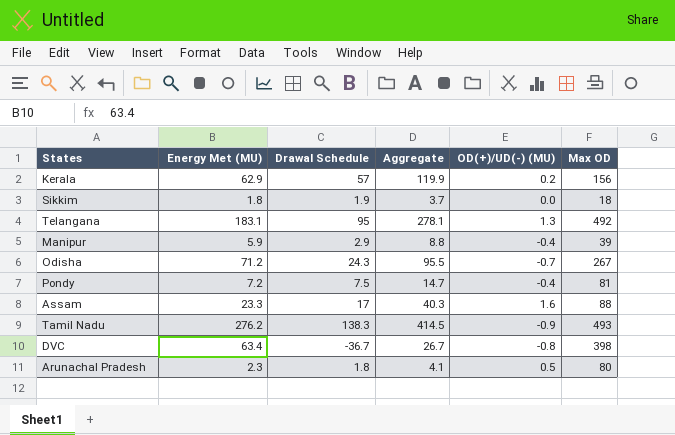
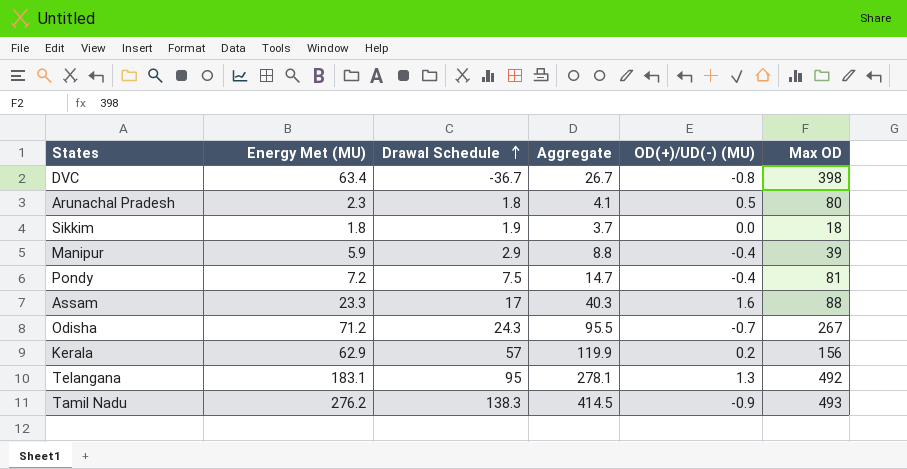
row order: none -> Drawal Schedule ascending

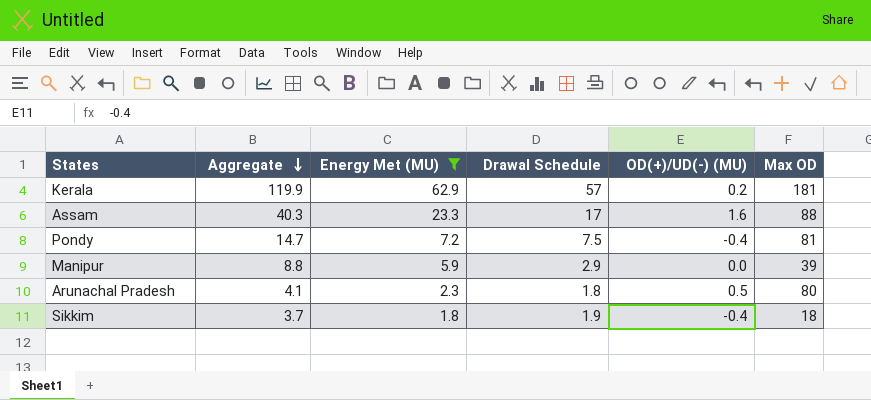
filter: none -> Energy Met (MU) <= 62.9
row order: Drawal Schedule ascending -> Aggregate descending
column Aggregate | position: 4 -> 2
Kerala | Max OD: 156 -> 181
Manipur | OD(+)/UD(-) (MU): -0.4 -> 0.0
Sikkim | OD(+)/UD(-) (MU): 0.0 -> -0.4

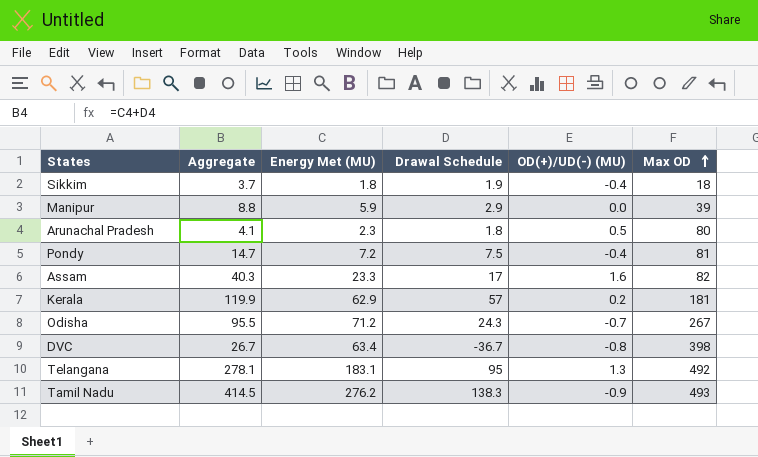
filter: Energy Met (MU) <= 62.9 -> none
row order: Aggregate descending -> Max OD ascending
Assam | Max OD: 88 -> 82

